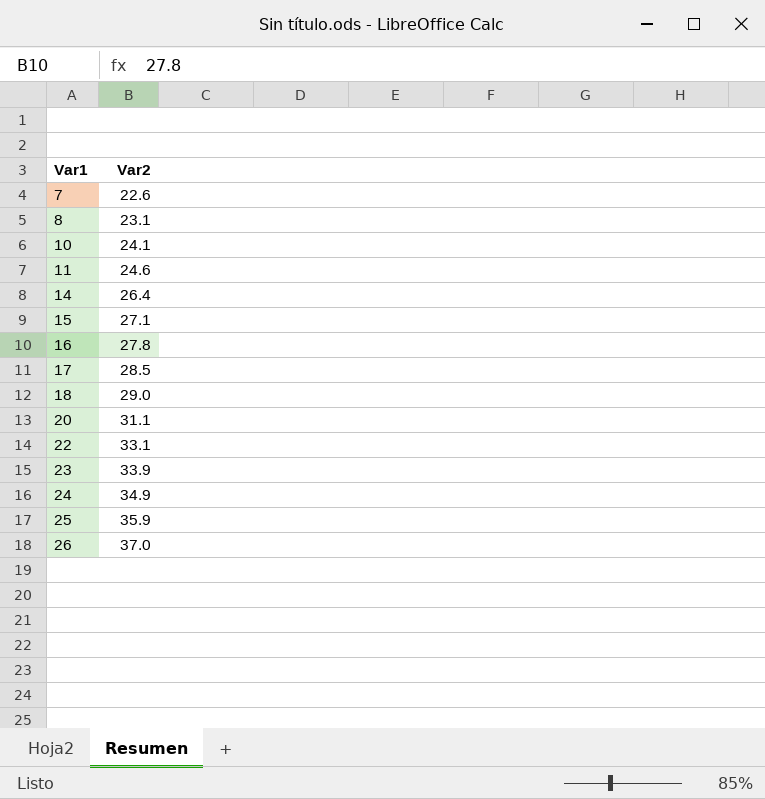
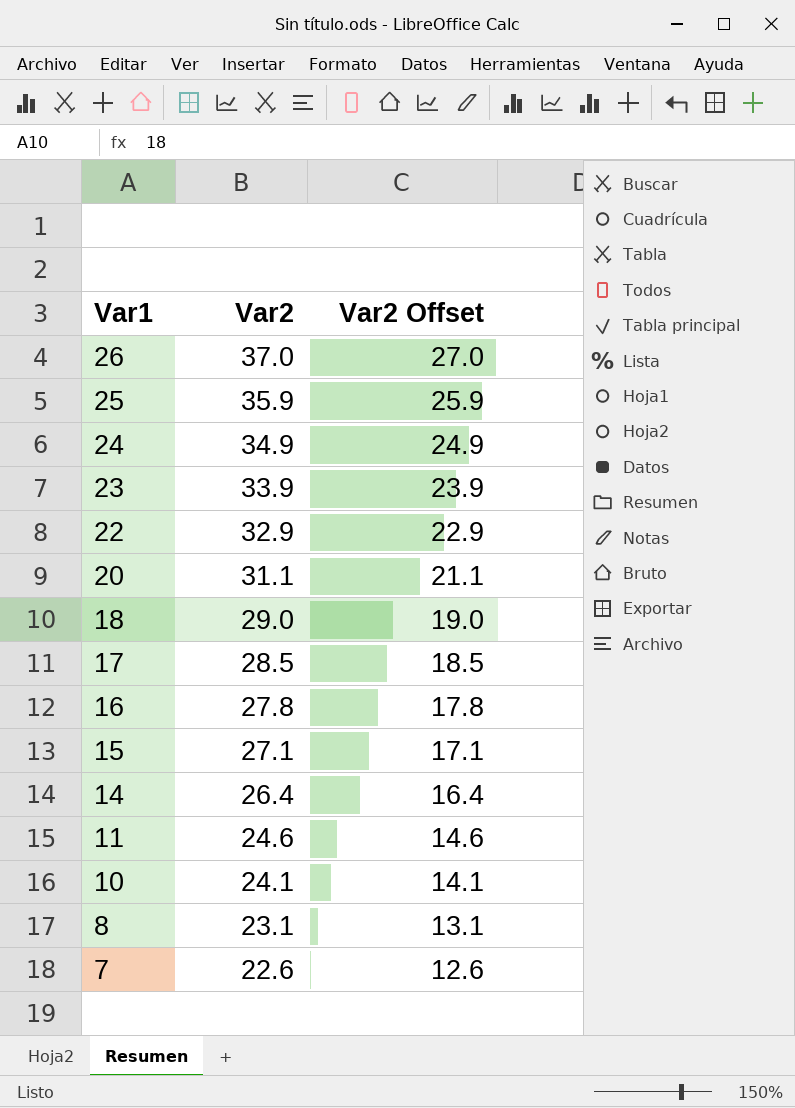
row order: Var1 ascending -> Var1 descending
column Var2 Offset | formula: none -> [Var2] - 10
22 | Var2: 33.1 -> 32.9

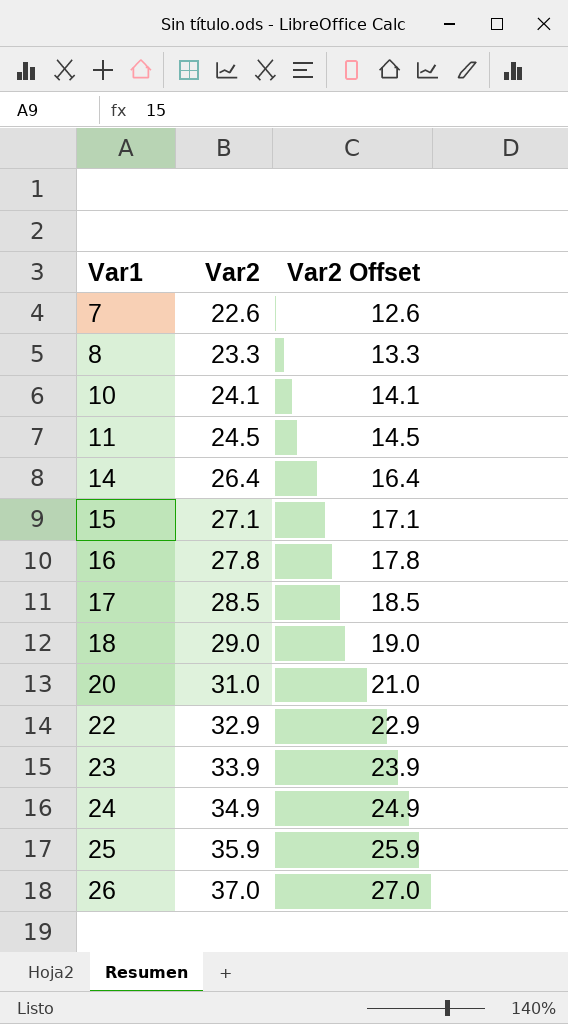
row order: Var1 descending -> Var1 ascending
8 | Var2: 23.1 -> 23.3
8 | Var2 Offset: 13.1 -> 13.3
11 | Var2: 24.6 -> 24.5
11 | Var2 Offset: 14.6 -> 14.5
20 | Var2: 31.1 -> 31.0
20 | Var2 Offset: 21.1 -> 21.0

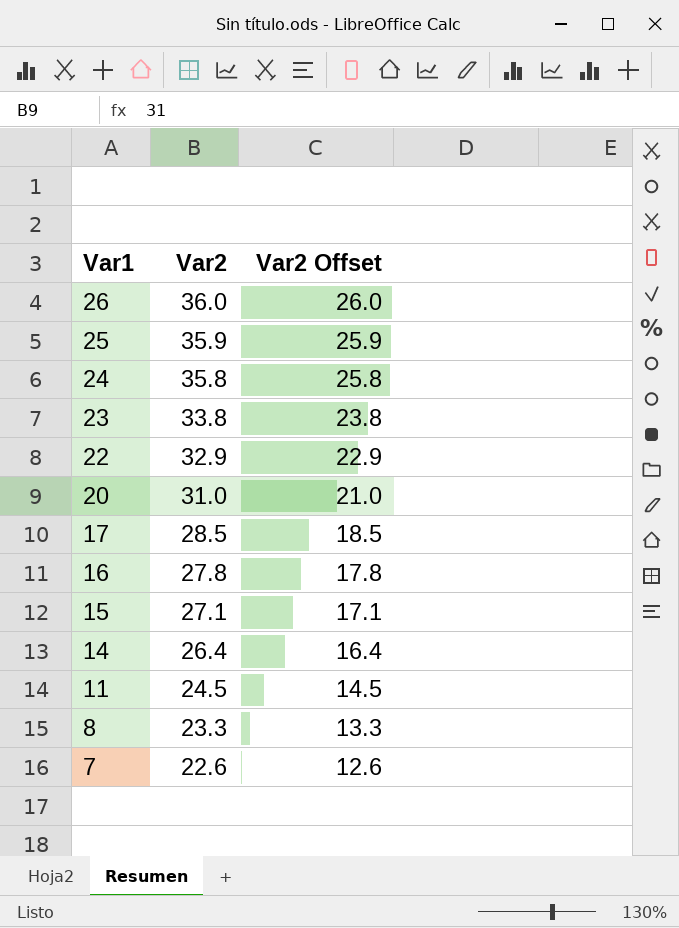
row order: Var1 ascending -> Var1 descending
row 10: 24.1 | 14.1 -> none
row 18: 29.0 | 19.0 -> none
26 | Var2: 37.0 -> 36.0
26 | Var2 Offset: 27.0 -> 26.0
24 | Var2: 34.9 -> 35.8
24 | Var2 Offset: 24.9 -> 25.8
23 | Var2: 33.9 -> 33.8
23 | Var2 Offset: 23.9 -> 23.8

